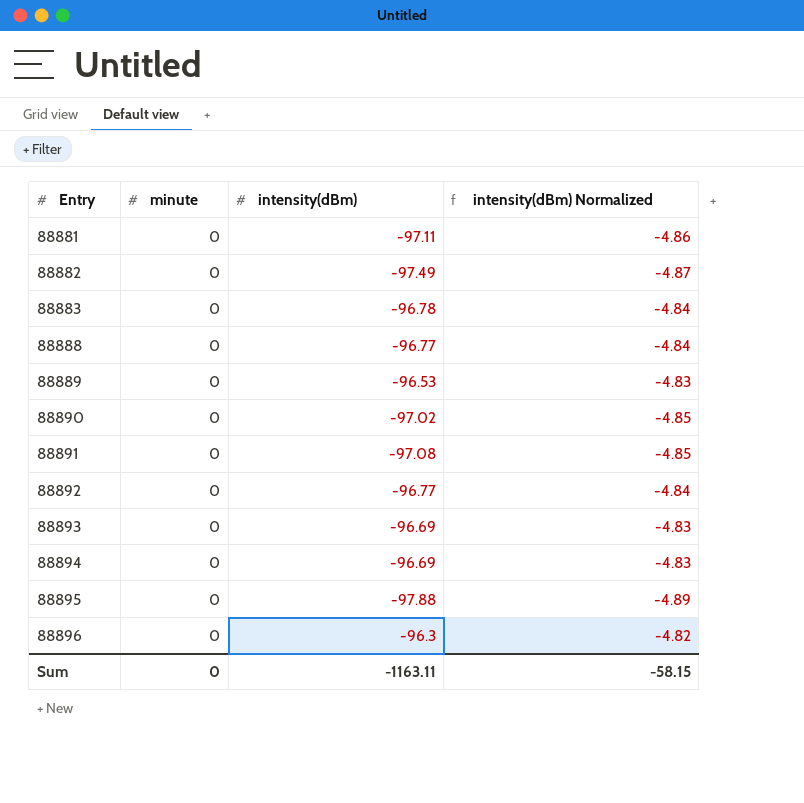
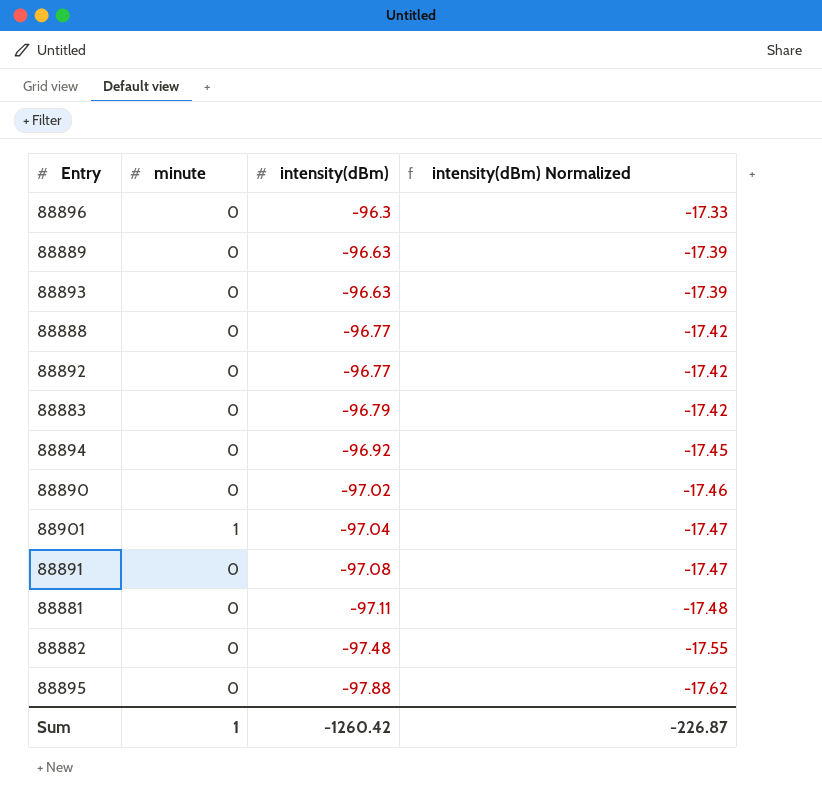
row order: Entry ascending -> intensity(dBm) descending
column intensity(dBm) Normalized | formula: [intensity(dBm)] * 0.05 -> [intensity(dBm)] * 0.18
88889 | intensity(dBm): -96.53 -> -96.63
88893 | intensity(dBm): -96.69 -> -96.63
88883 | intensity(dBm): -96.78 -> -96.79
88894 | intensity(dBm): -96.69 -> -96.92
row 88901: none -> 1 | -97.04 | -17.47
88882 | intensity(dBm): -97.49 -> -97.48
Sum | minute: 0 -> 1
Sum | intensity(dBm): -1163.11 -> -1260.42
Sum | intensity(dBm) Normalized: -58.15 -> -226.87

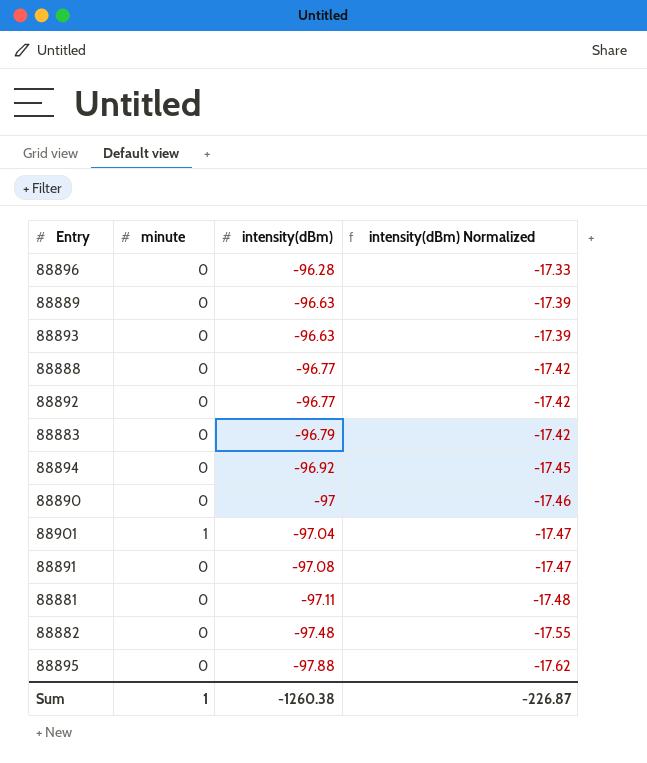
88896 | intensity(dBm): -96.3 -> -96.28
88890 | intensity(dBm): -97.02 -> -97
Sum | intensity(dBm): -1260.42 -> -1260.38

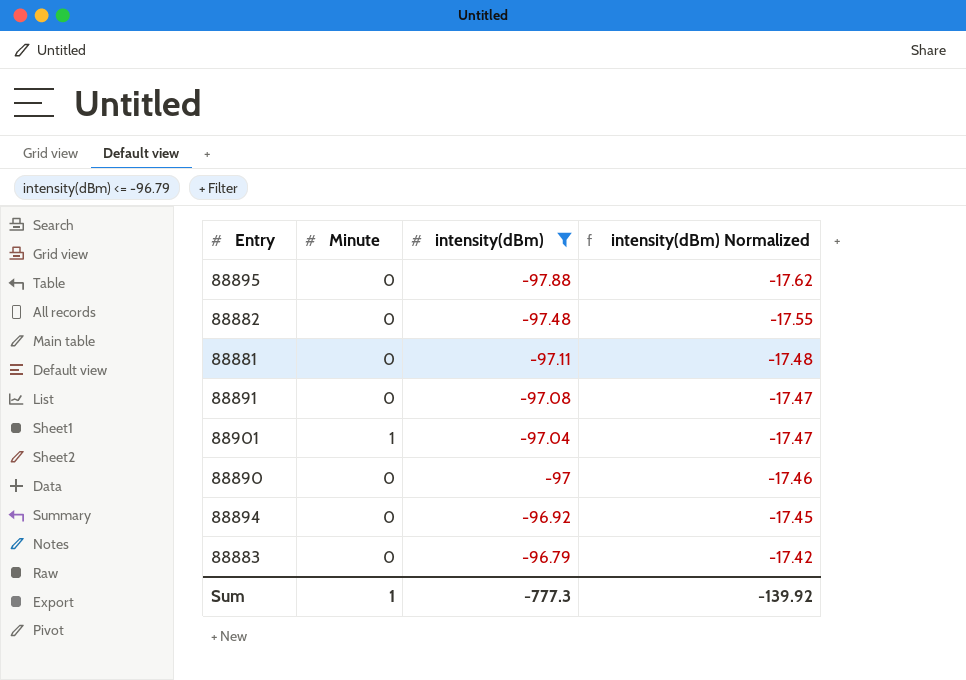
filter: none -> intensity(dBm) <= -96.79
row order: intensity(dBm) descending -> intensity(dBm) ascending
column name: minute -> Minute
Sum | intensity(dBm): -1260.38 -> -777.3
Sum | intensity(dBm) Normalized: -226.87 -> -139.92

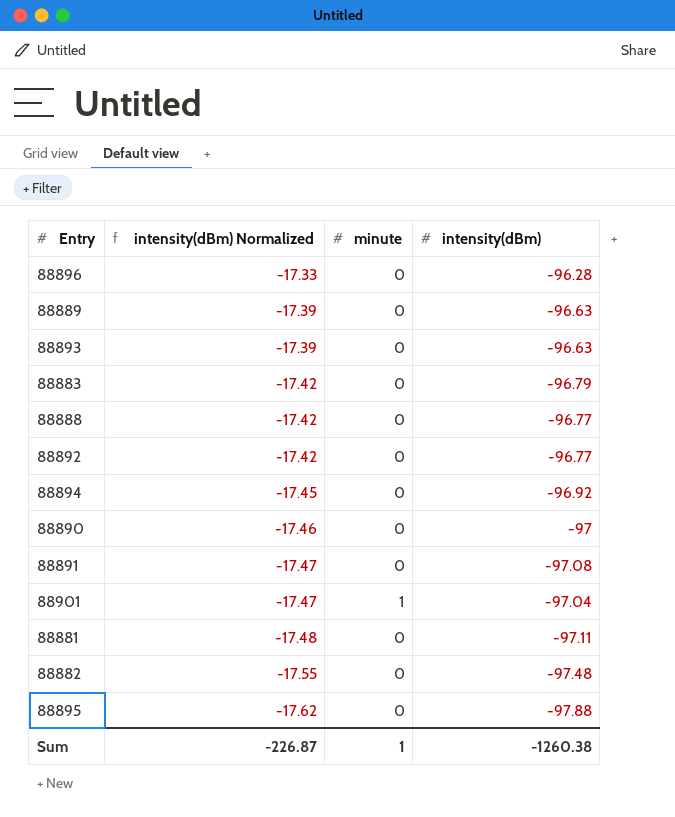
filter: intensity(dBm) <= -96.79 -> none
row order: intensity(dBm) ascending -> intensity(dBm) Normalized descending
column intensity(dBm) Normalized | position: 4 -> 2
column name: Minute -> minute
Sum | intensity(dBm) Normalized: -139.92 -> -226.87
Sum | intensity(dBm): -777.3 -> -1260.38

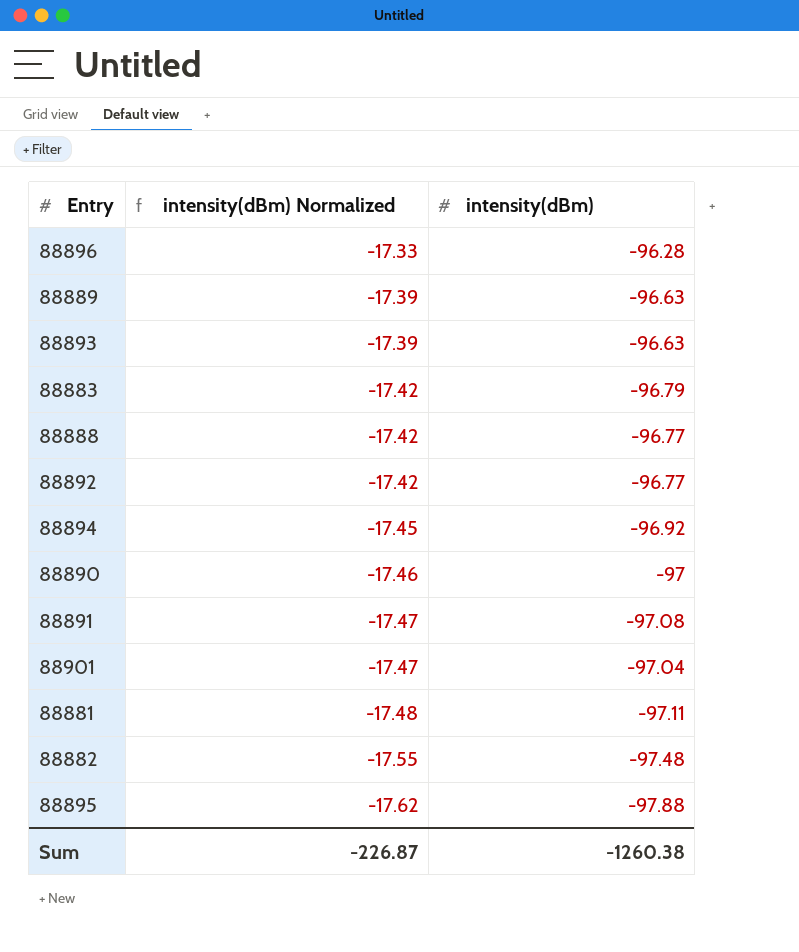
column minute | position: 3 -> none

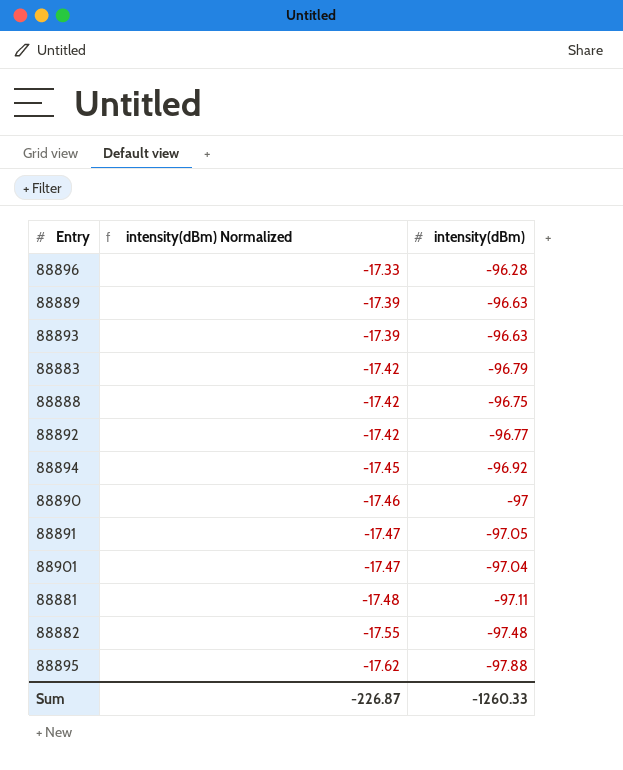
88888 | intensity(dBm): -96.77 -> -96.75
88891 | intensity(dBm): -97.08 -> -97.05
Sum | intensity(dBm): -1260.38 -> -1260.33

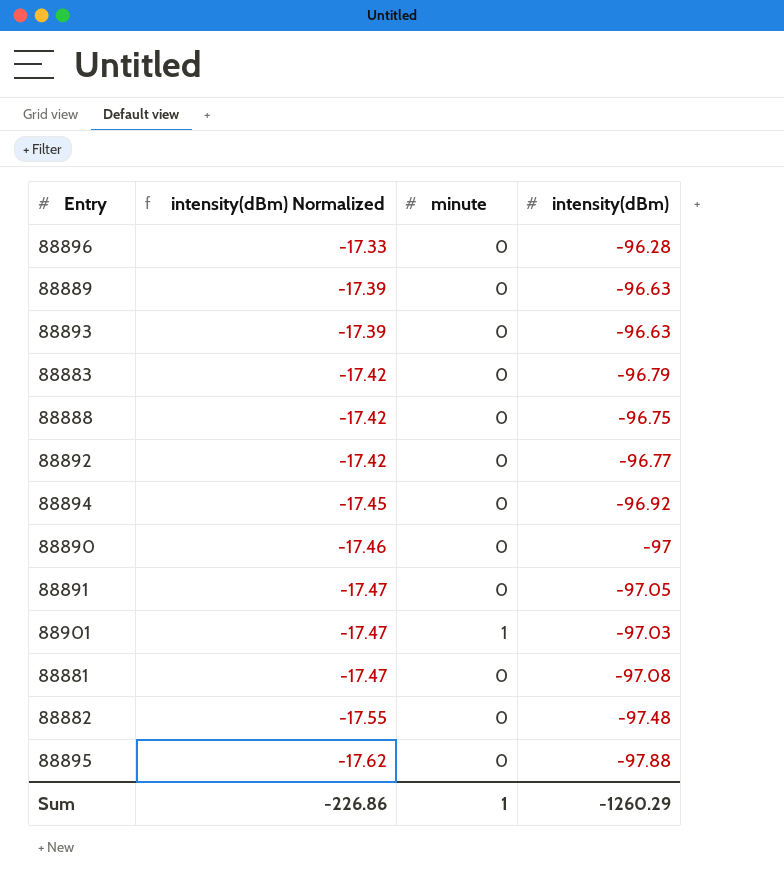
column minute | position: none -> 3
88901 | intensity(dBm): -97.04 -> -97.03
88881 | intensity(dBm) Normalized: -17.48 -> -17.47
88881 | intensity(dBm): -97.11 -> -97.08
Sum | intensity(dBm) Normalized: -226.87 -> -226.86
Sum | intensity(dBm): -1260.33 -> -1260.29

